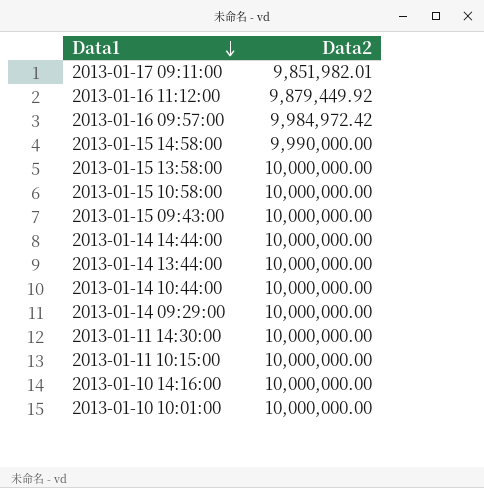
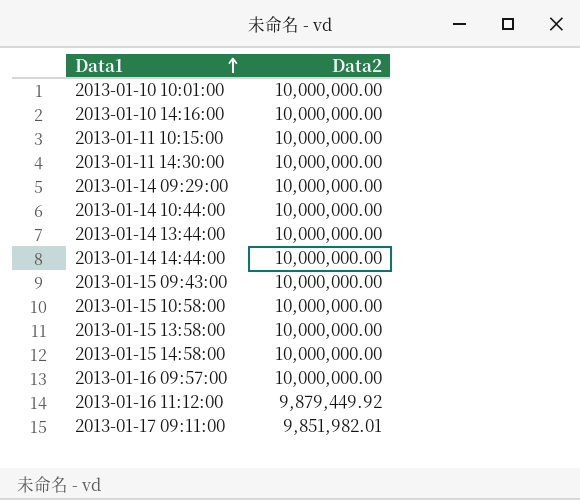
row order: Data1 descending -> Data1 ascending
2013-01-15 14:58:00 | Data2: 9,990,000.00 -> 10,000,000.00
2013-01-16 09:57:00 | Data2: 9,984,972.42 -> 10,000,000.00

